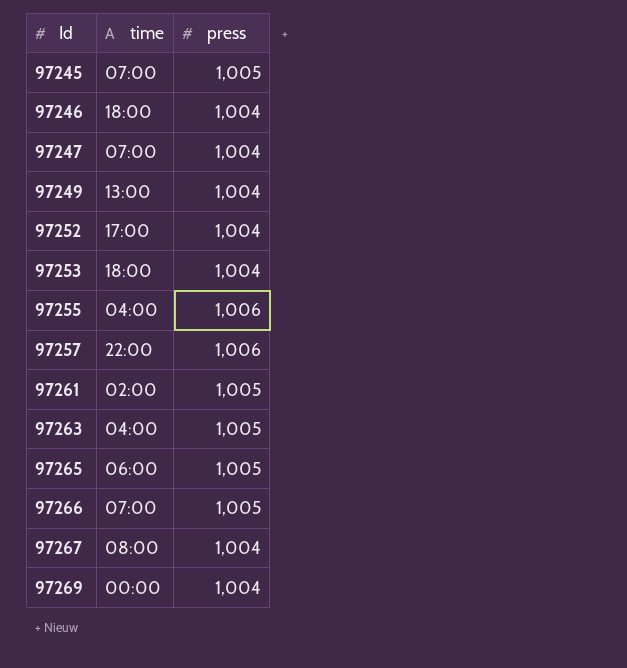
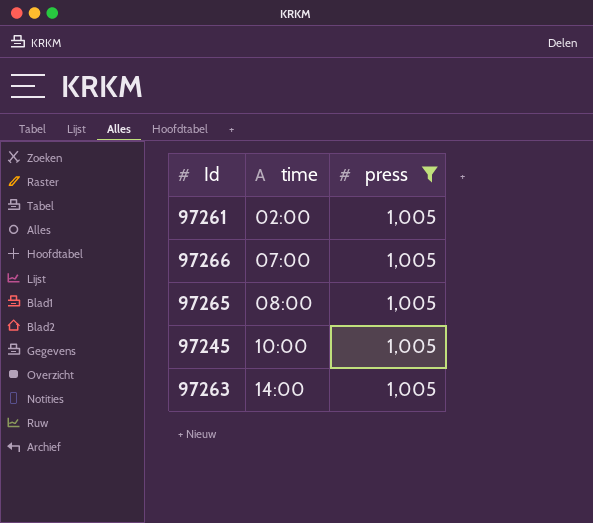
filter: none -> press = 1,005
row order: Id ascending -> time ascending
97265 | time: 06:00 -> 08:00
97245 | time: 07:00 -> 10:00
97263 | time: 04:00 -> 14:00

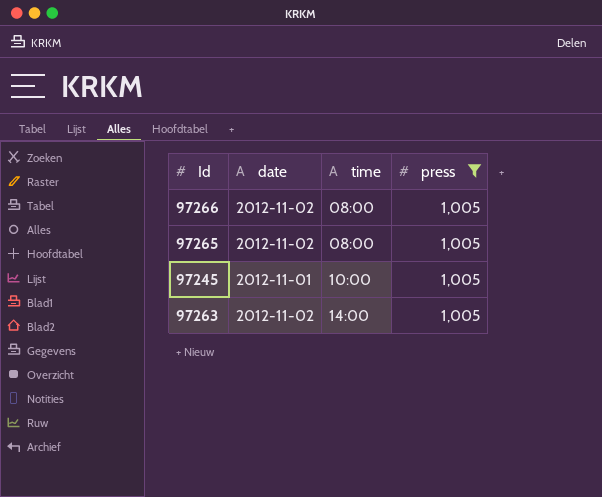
column date | position: none -> 2
row 97261: 02:00 | 1,005 -> none
97266 | time: 07:00 -> 08:00

